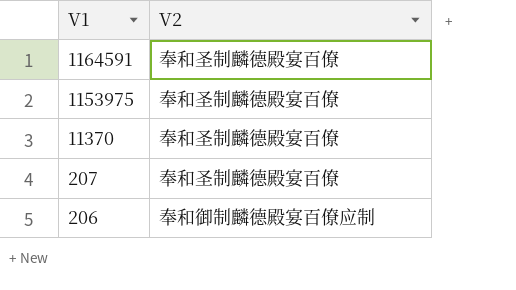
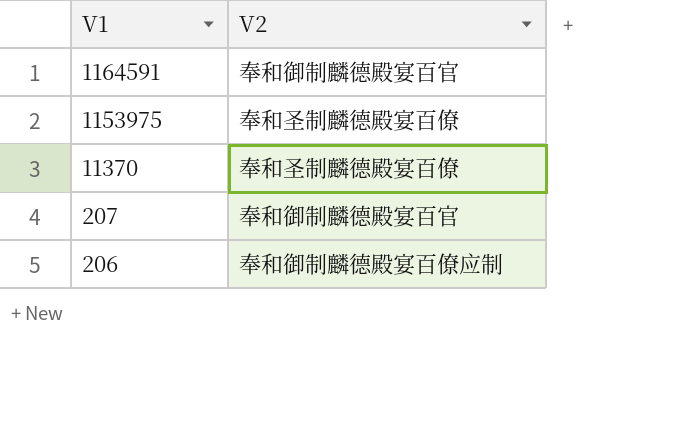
1164591 | V2: 奉和圣制麟德殿宴百僚 -> 奉和御制麟德殿宴百官
207 | V2: 奉和圣制麟德殿宴百僚 -> 奉和御制麟德殿宴百官

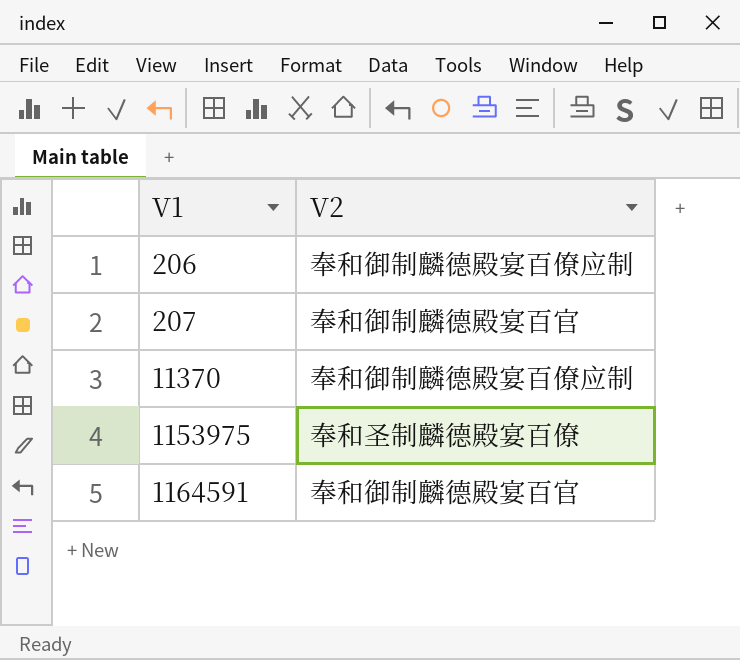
row order: V1 descending -> V1 ascending
11370 | V2: 奉和圣制麟德殿宴百僚 -> 奉和御制麟德殿宴百僚应制

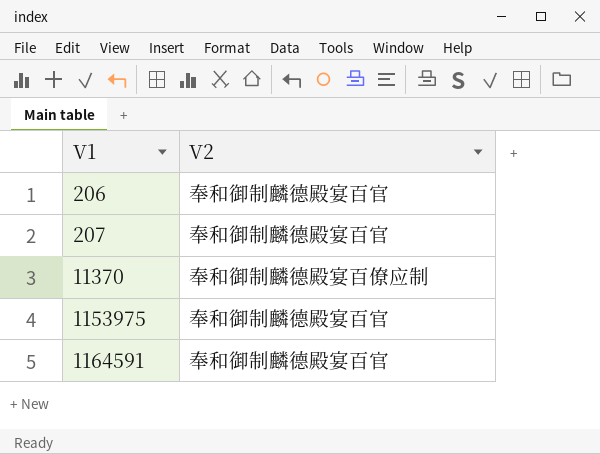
206 | V2: 奉和御制麟德殿宴百僚应制 -> 奉和御制麟德殿宴百官
1153975 | V2: 奉和圣制麟德殿宴百僚 -> 奉和御制麟德殿宴百官

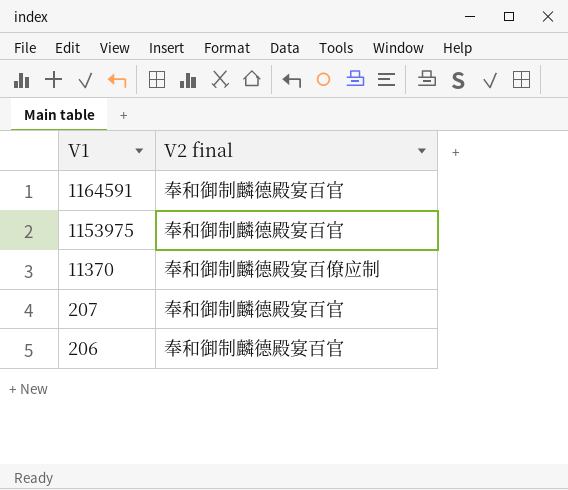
row order: V1 ascending -> V1 descending
column name: V2 -> V2 final

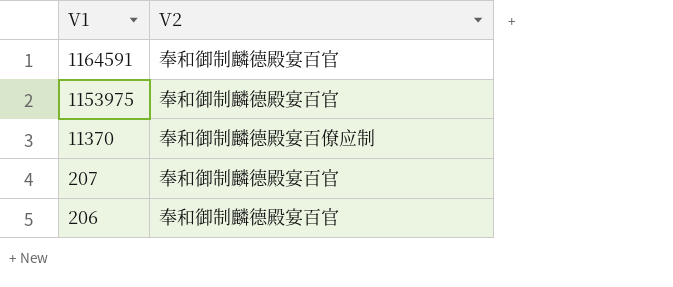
column name: V2 final -> V2

